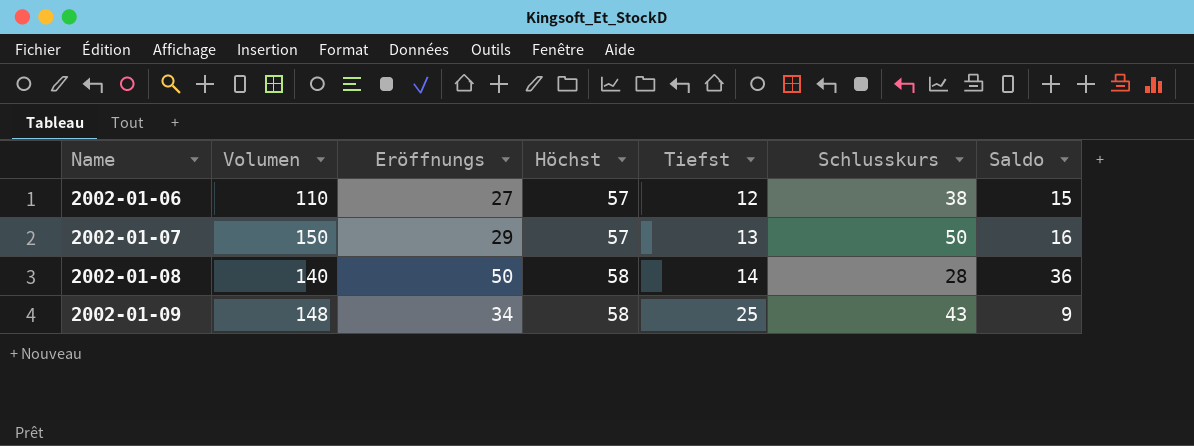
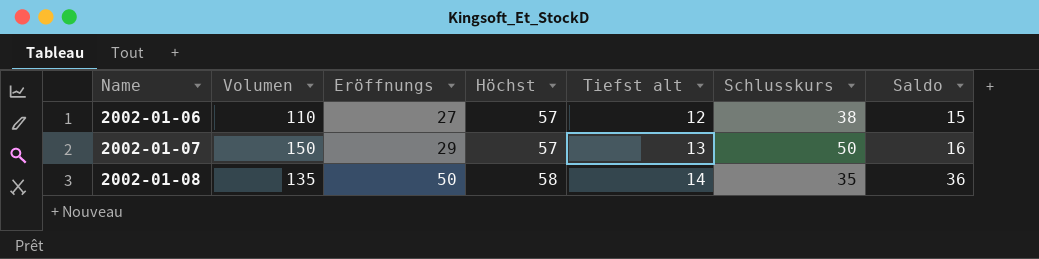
column name: Tiefst -> Tiefst alt
row 2002-01-09: 148 | 34 | 58 | 25 | 43 | 9 -> none
2002-01-08 | Volumen: 140 -> 135
2002-01-08 | Schlusskurs: 28 -> 35

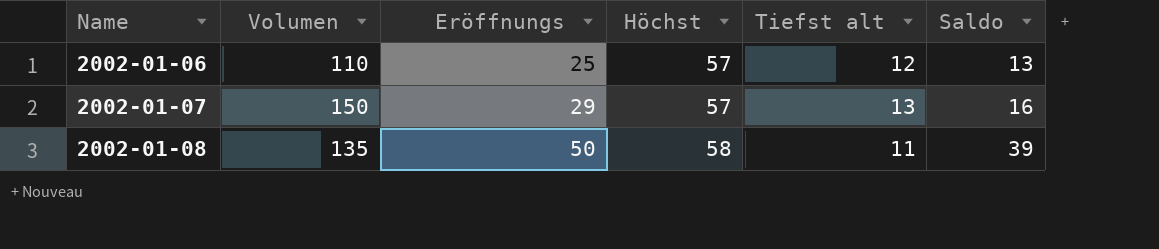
column Schlusskurs | position: 6 -> none
2002-01-06 | Eröffnungs: 27 -> 25
2002-01-06 | Saldo: 15 -> 13
2002-01-08 | Tiefst alt: 14 -> 11
2002-01-08 | Saldo: 36 -> 39

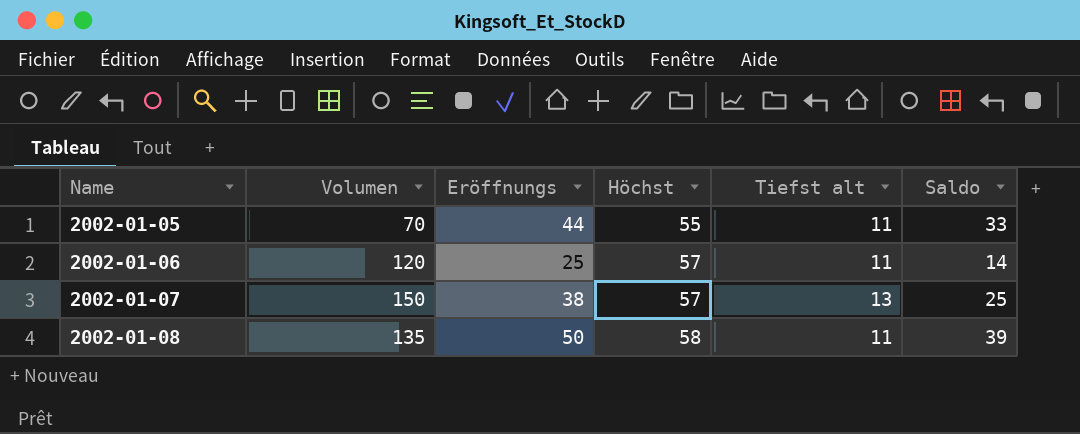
row 2002-01-05: none -> 70 | 44 | 55 | 11 | 33
2002-01-06 | Volumen: 110 -> 120
2002-01-06 | Tiefst alt: 12 -> 11
2002-01-06 | Saldo: 13 -> 14
2002-01-07 | Eröffnungs: 29 -> 38
2002-01-07 | Saldo: 16 -> 25

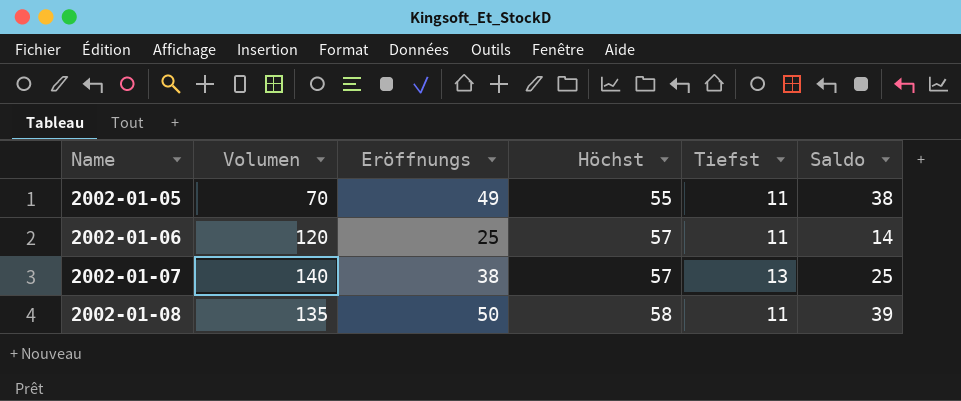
column name: Tiefst alt -> Tiefst
2002-01-05 | Eröffnungs: 44 -> 49
2002-01-05 | Saldo: 33 -> 38
2002-01-07 | Volumen: 150 -> 140

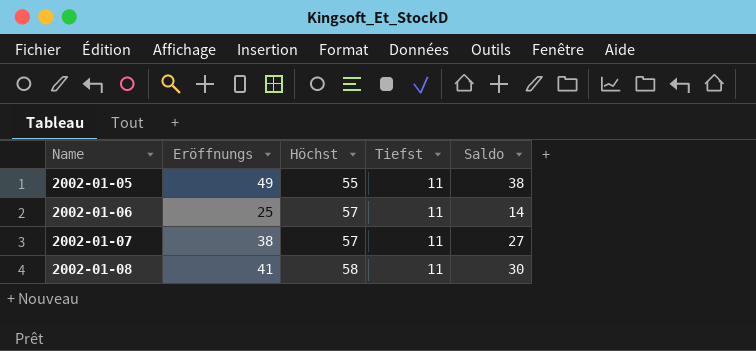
column Volumen | position: 2 -> none
2002-01-07 | Tiefst: 13 -> 11
2002-01-07 | Saldo: 25 -> 27
2002-01-08 | Eröffnungs: 50 -> 41
2002-01-08 | Saldo: 39 -> 30

